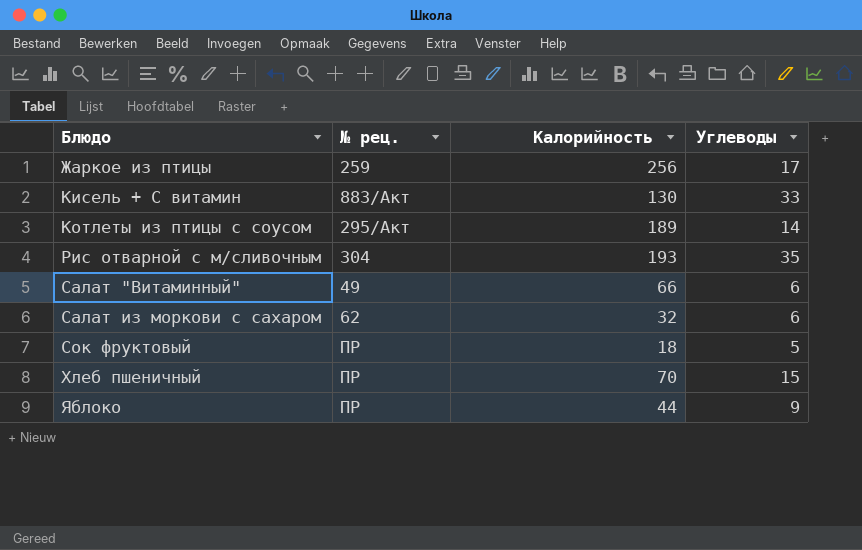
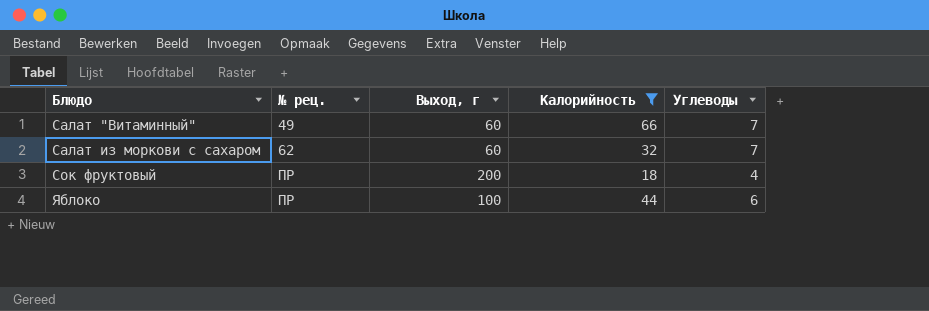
filter: none -> Калорийность <= 66
column Выход, г | position: none -> 3
Салат "Витаминный" | Углеводы: 6 -> 7
Салат из моркови с сахаром | Углеводы: 6 -> 7
Сок фруктовый | Углеводы: 5 -> 4
Яблоко | Углеводы: 9 -> 6

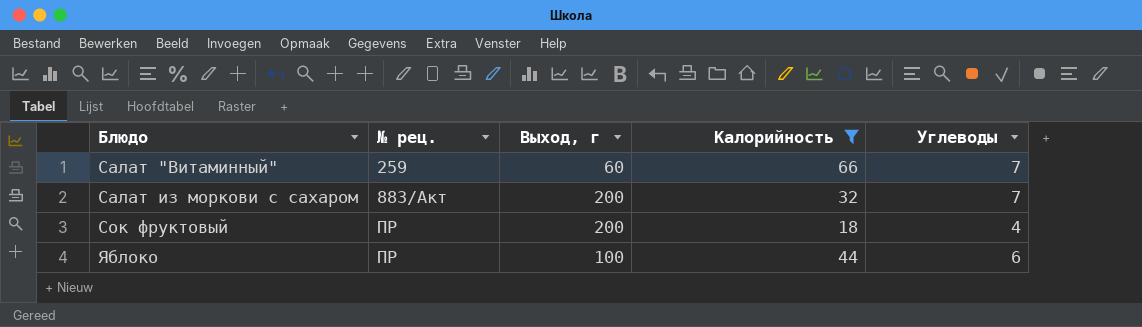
Салат "Витаминный" | № рец.: 49 -> 259
Салат из моркови с сахаром | № рец.: 62 -> 883/Акт
Салат из моркови с сахаром | Выход, г: 60 -> 200

